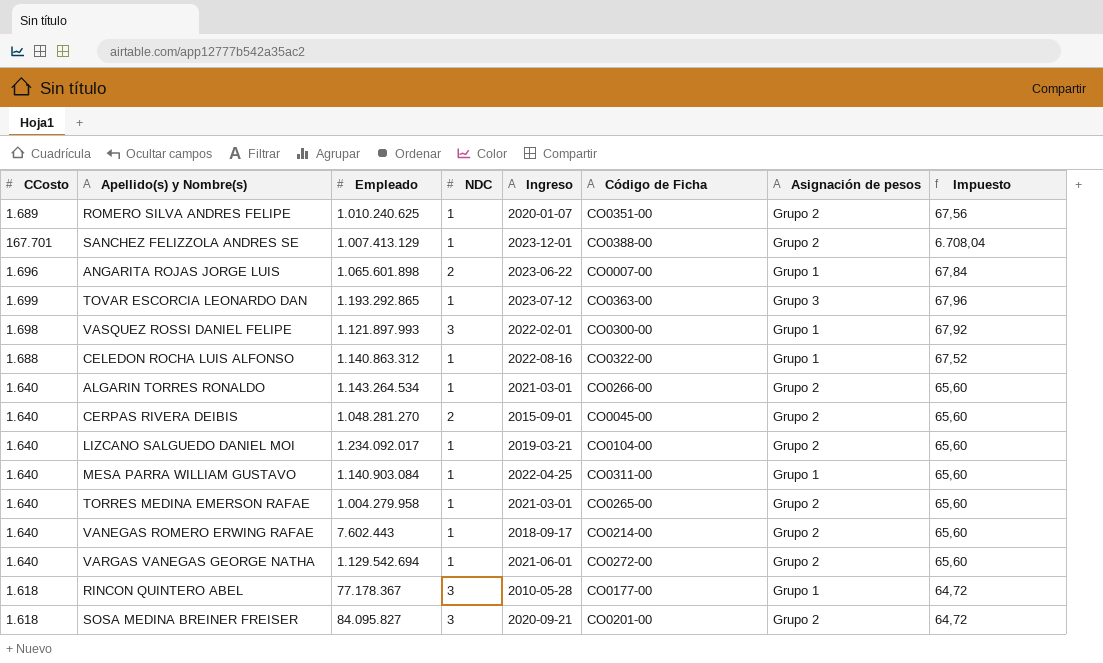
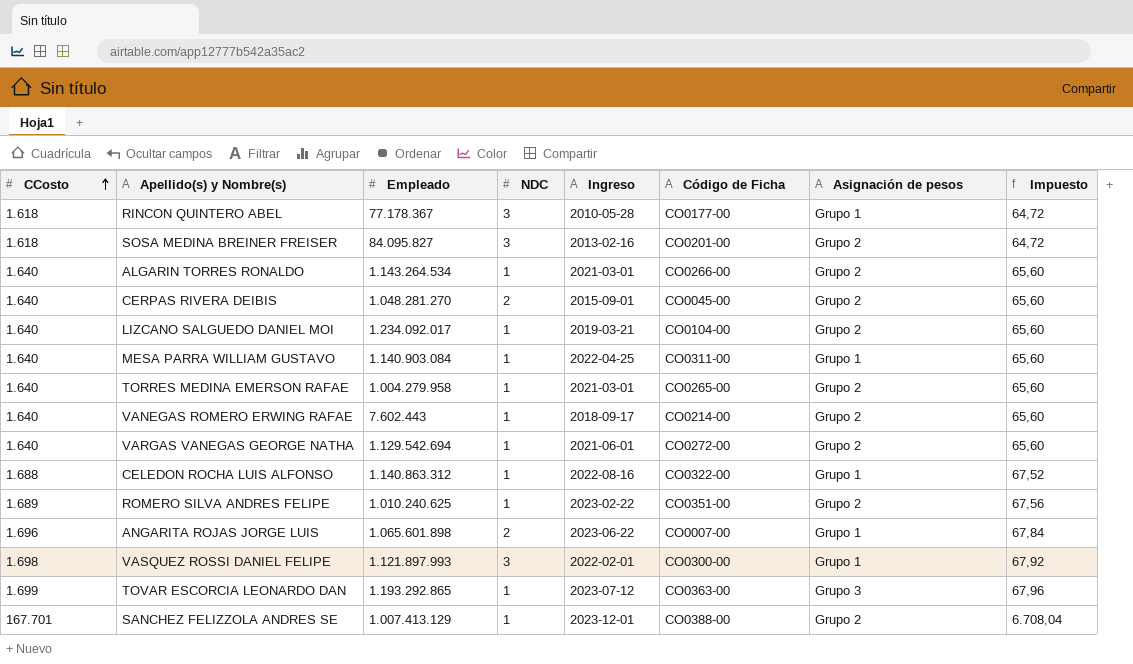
row order: none -> CCosto ascending
SOSA MEDINA BREINER FREISER | Ingreso: 2020-09-21 -> 2013-02-16
ROMERO SILVA ANDRES FELIPE | Ingreso: 2020-01-07 -> 2023-02-22

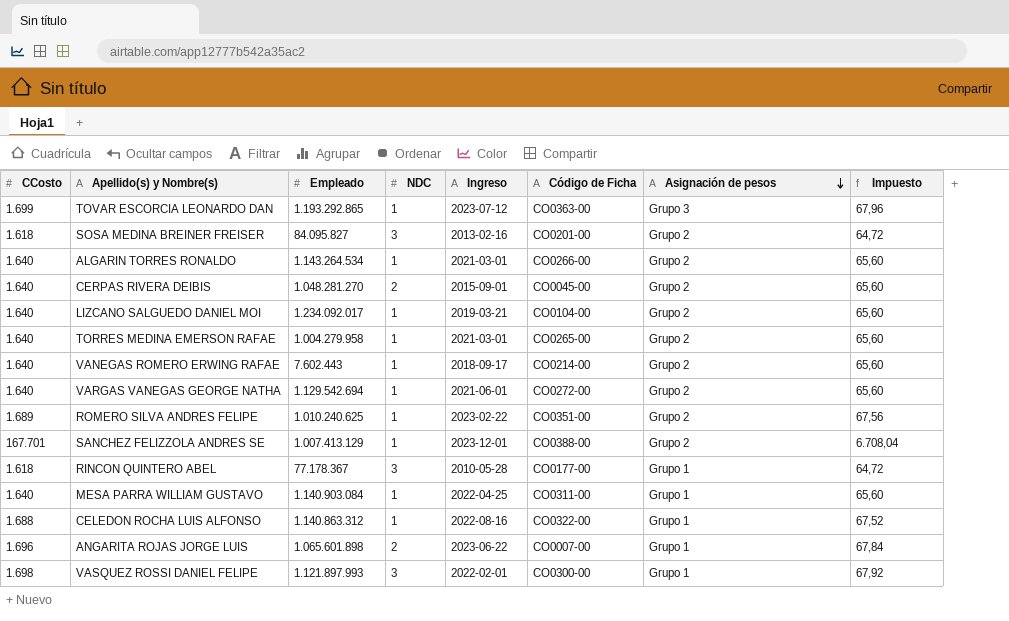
row order: CCosto ascending -> Asignación de pesos descending

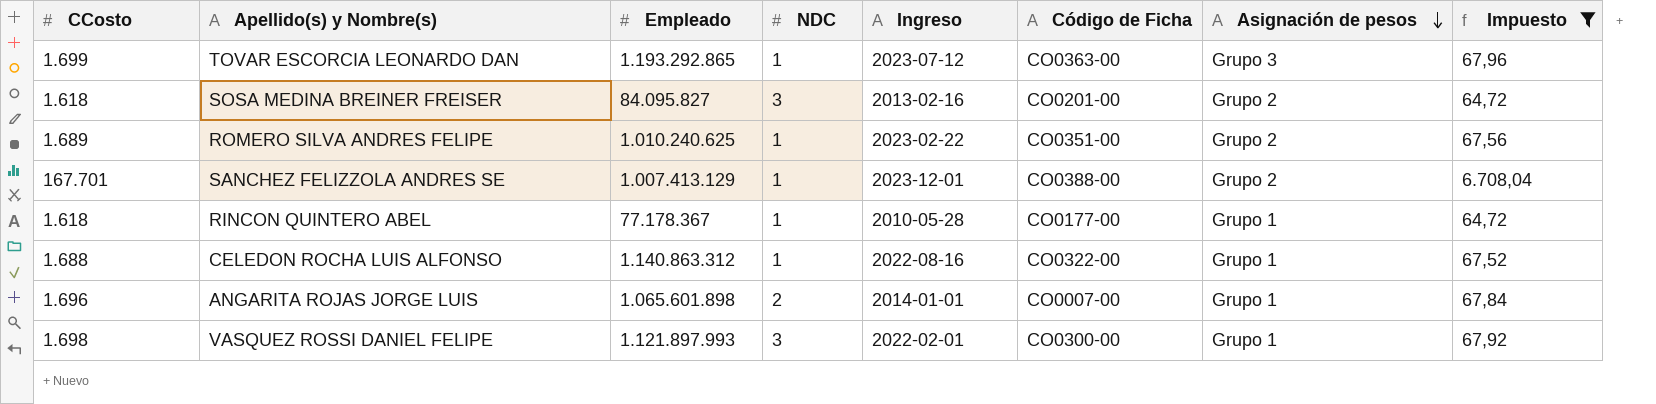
filter: none -> Impuesto != 65,60
RINCON QUINTERO ABEL | NDC: 3 -> 1
ANGARITA ROJAS JORGE LUIS | Ingreso: 2023-06-22 -> 2014-01-01

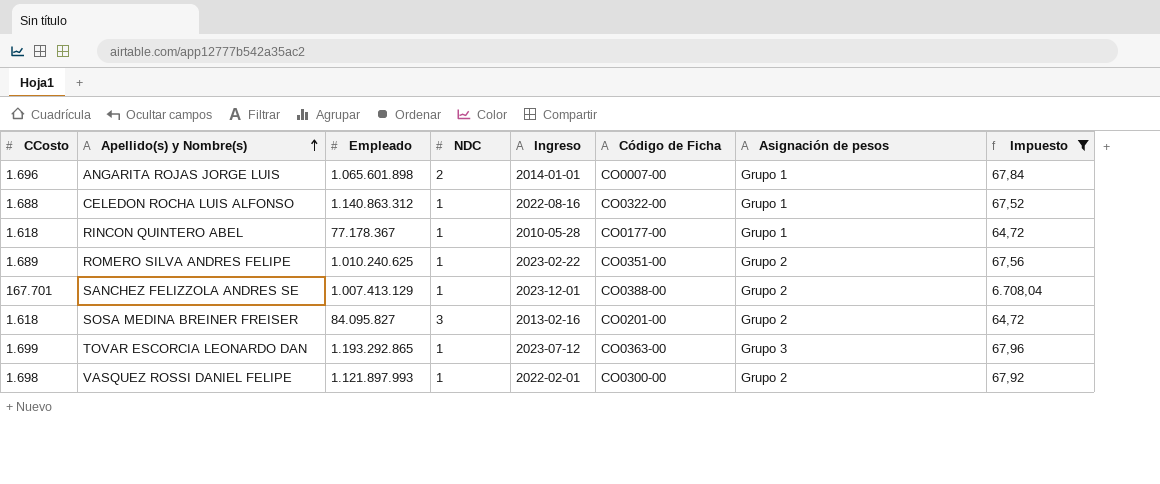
row order: Asignación de pesos descending -> Apellido(s) y Nombre(s) ascending
VASQUEZ ROSSI DANIEL FELIPE | NDC: 3 -> 1
VASQUEZ ROSSI DANIEL FELIPE | Asignación de pesos: Grupo 1 -> Grupo 2

